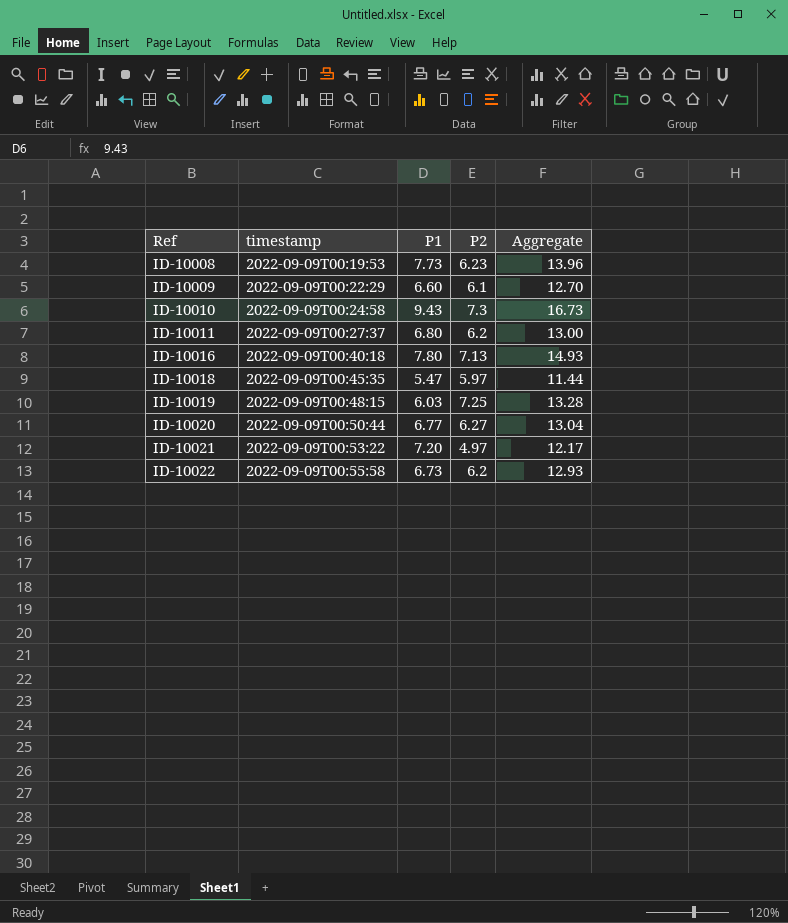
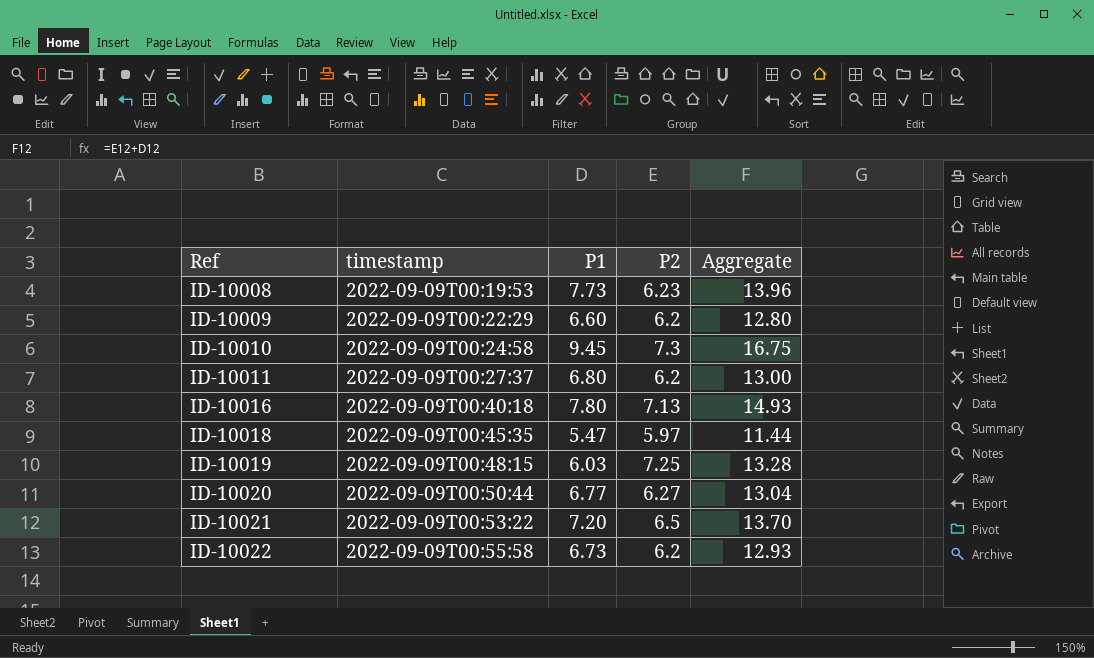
ID-10009 | P2: 6.1 -> 6.2
ID-10009 | Aggregate: 12.70 -> 12.80
ID-10010 | P1: 9.43 -> 9.45
ID-10010 | Aggregate: 16.73 -> 16.75
ID-10021 | P2: 4.97 -> 6.5
ID-10021 | Aggregate: 12.17 -> 13.70

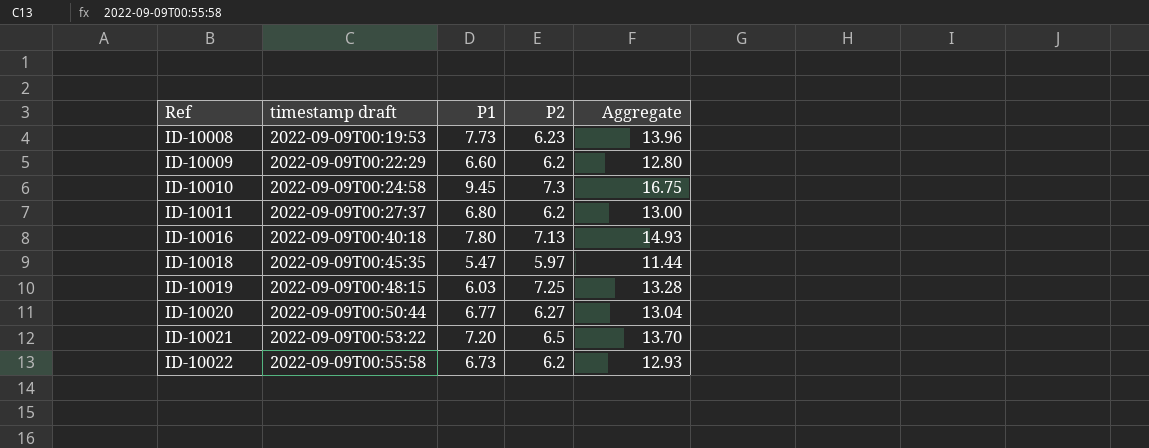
column name: timestamp -> timestamp draft

